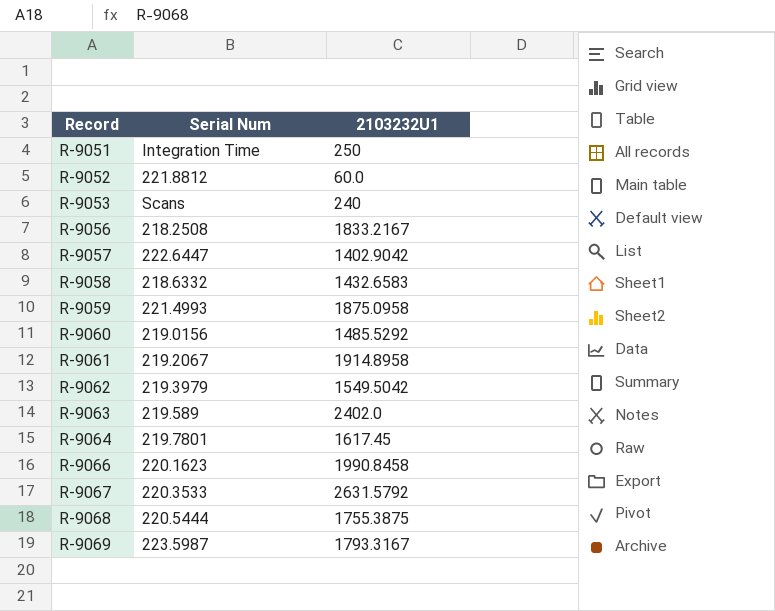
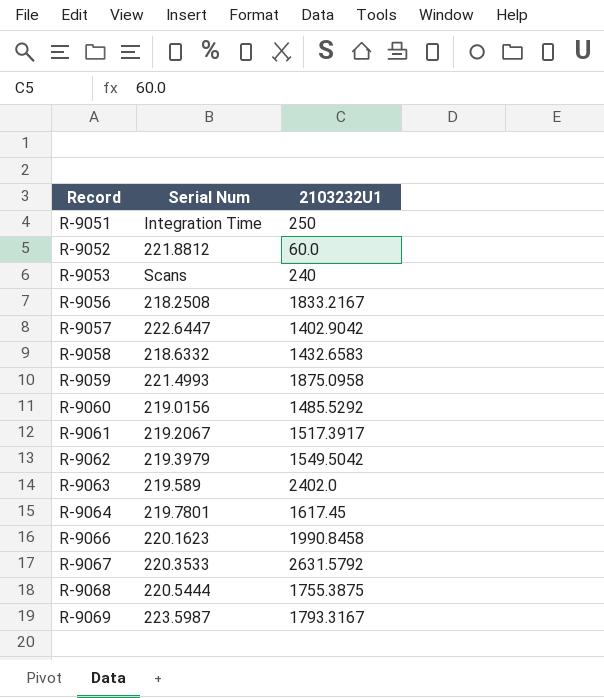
R-9061 | 2103232U1: 1914.8958 -> 1517.3917

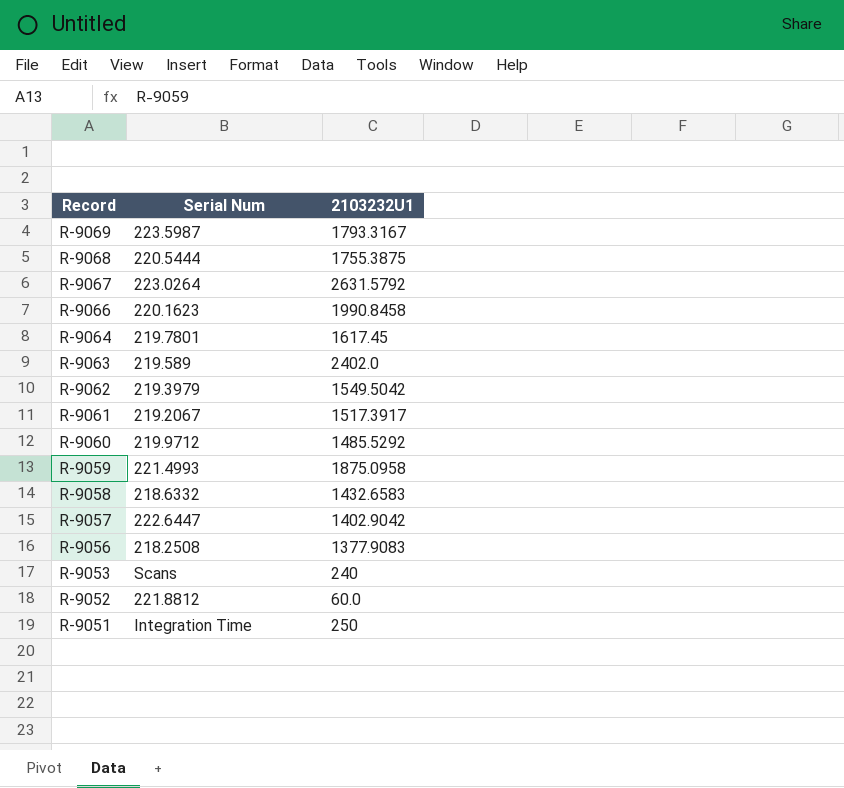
row order: Record ascending -> Record descending
R-9067 | Serial Num: 220.3533 -> 223.0264
R-9060 | Serial Num: 219.0156 -> 219.9712
R-9056 | 2103232U1: 1833.2167 -> 1377.9083

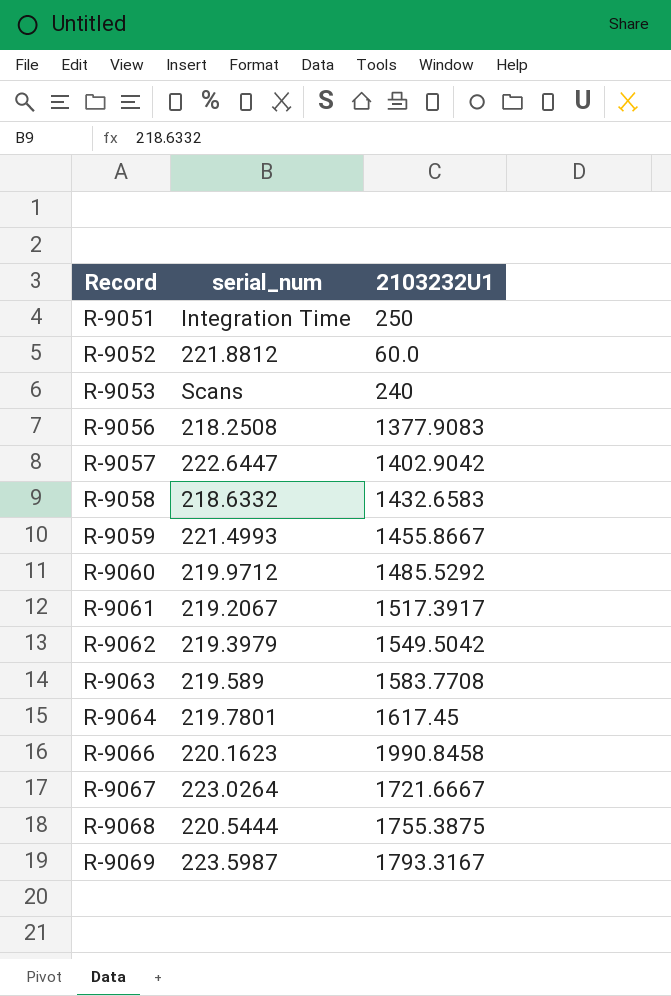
row order: Record descending -> Record ascending
column name: Serial Num -> serial_num
R-9059 | 2103232U1: 1875.0958 -> 1455.8667
R-9063 | 2103232U1: 2402.0 -> 1583.7708
R-9067 | 2103232U1: 2631.5792 -> 1721.6667

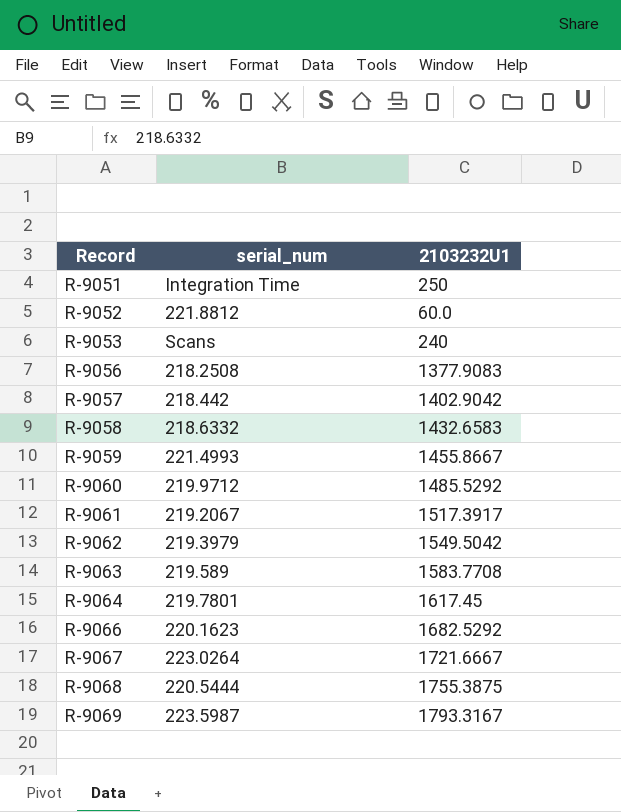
R-9057 | serial_num: 222.6447 -> 218.442
R-9066 | 2103232U1: 1990.8458 -> 1682.5292

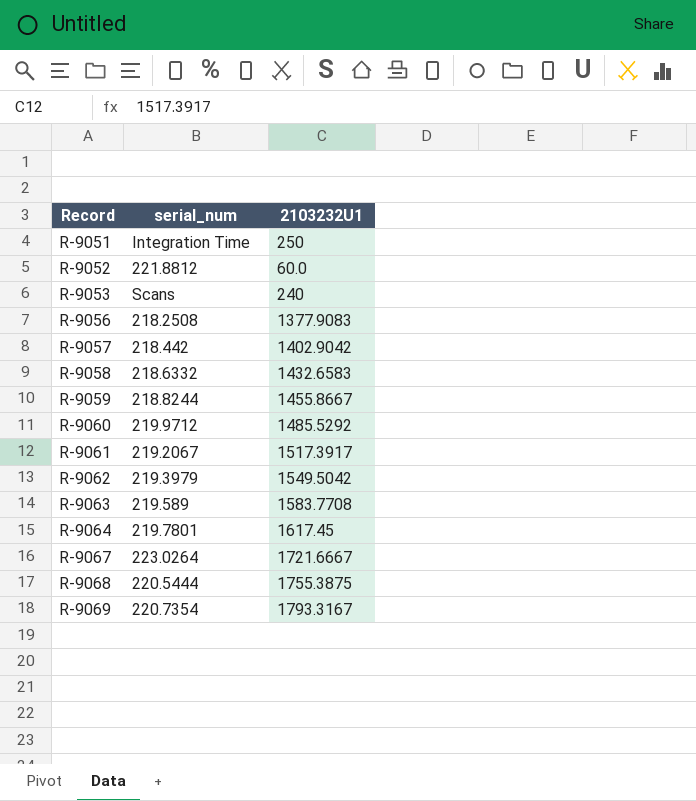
row R-9066: 220.1623 | 1682.5292 -> none
R-9059 | serial_num: 221.4993 -> 218.8244
R-9069 | serial_num: 223.5987 -> 220.7354

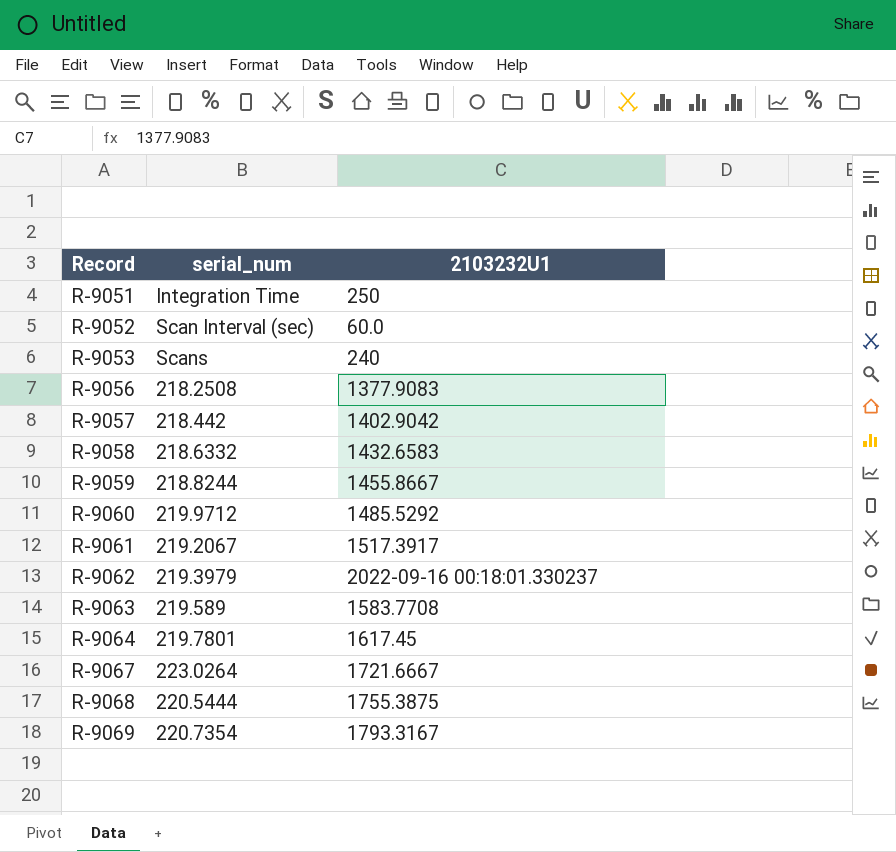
R-9052 | serial_num: 221.8812 -> Scan Interval (sec)
R-9062 | 2103232U1: 1549.5042 -> 2022-09-16 00:18:01.330237

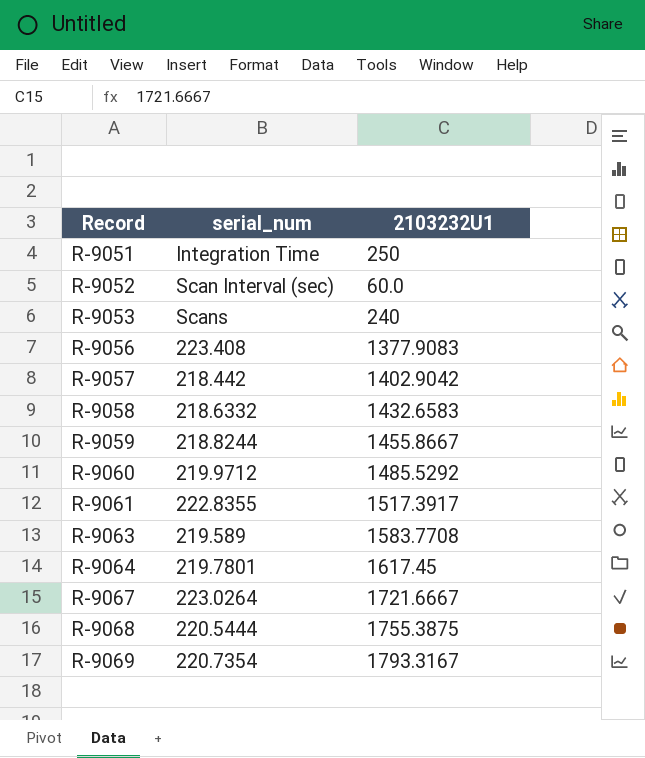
row R-9062: 219.3979 | 2022-09-16 00:18:01.330237 -> none
R-9056 | serial_num: 218.2508 -> 223.408
R-9061 | serial_num: 219.2067 -> 222.8355

